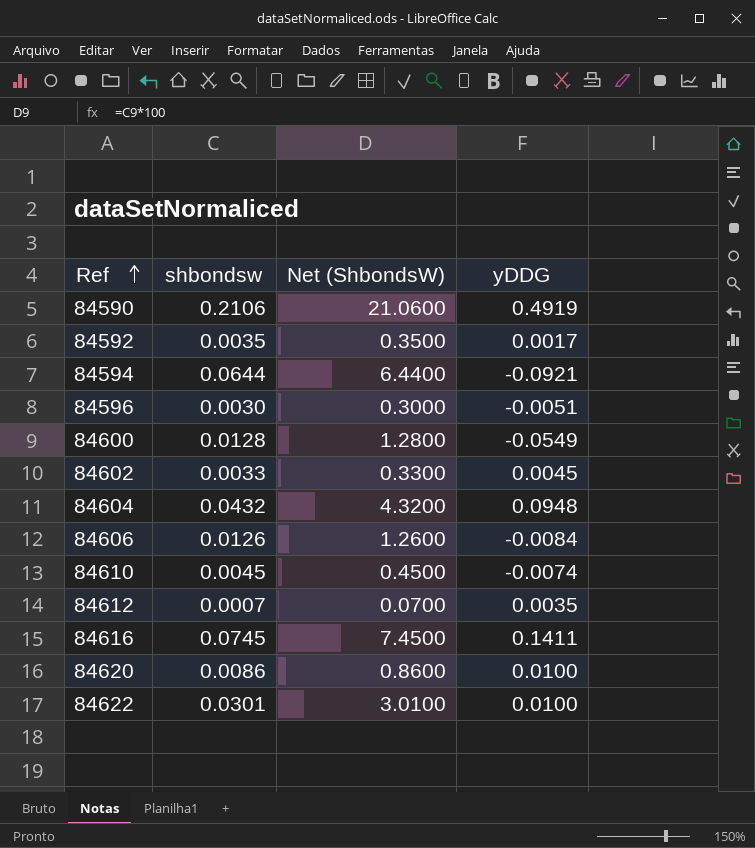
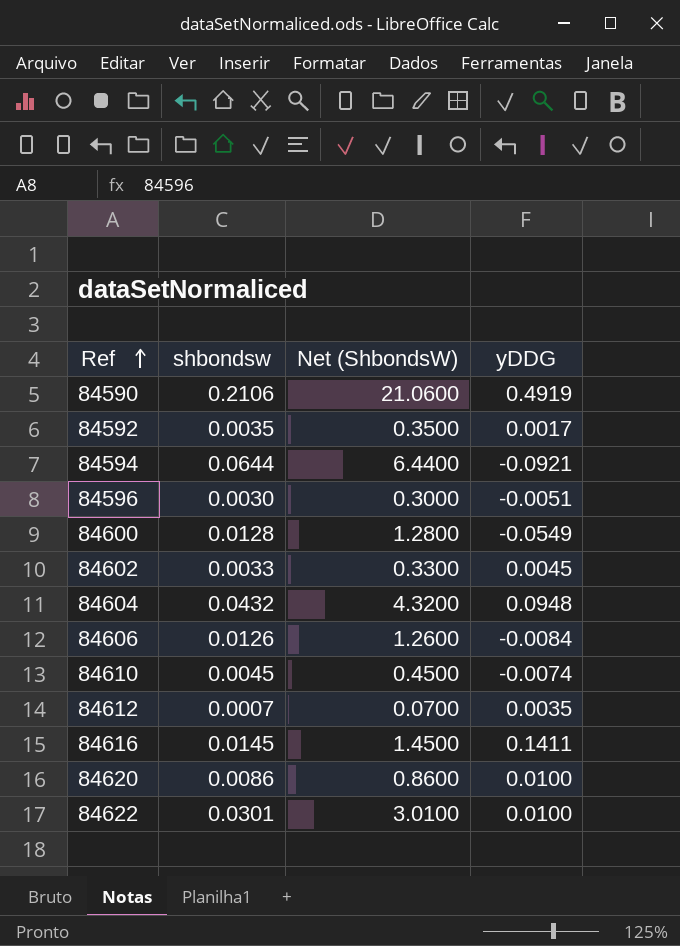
84616 | shbondsw: 0.0745 -> 0.0145
84616 | Net (ShbondsW): 7.4500 -> 1.4500

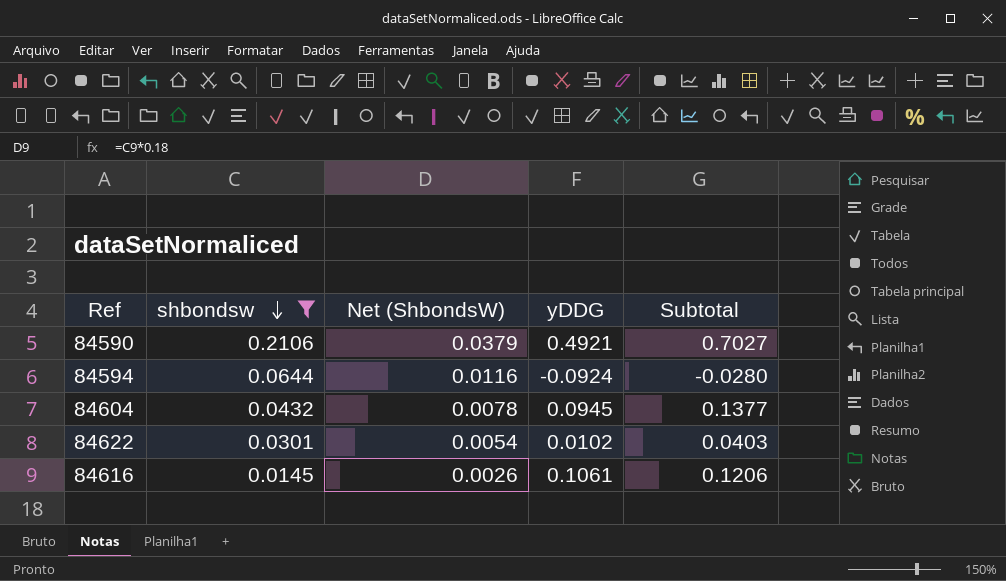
filter: none -> shbondsw >= 0.0145
row order: Ref ascending -> shbondsw descending
column Net (ShbondsW) | formula: [shbondsw] * 100 -> [shbondsw] * 0.18
column Subtotal | formula: none -> [shbondsw] + [yDDG]
84590 | yDDG: 0.4919 -> 0.4921
84594 | yDDG: -0.0921 -> -0.0924
84604 | yDDG: 0.0948 -> 0.0945
84622 | yDDG: 0.0100 -> 0.0102
84616 | yDDG: 0.1411 -> 0.1061

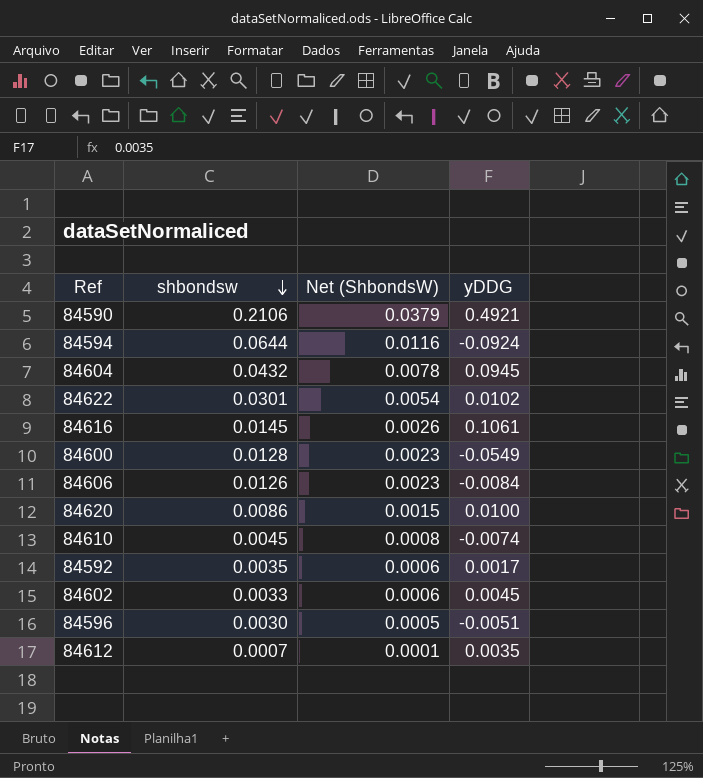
filter: shbondsw >= 0.0145 -> none
column Subtotal | formula: [shbondsw] + [yDDG] -> none

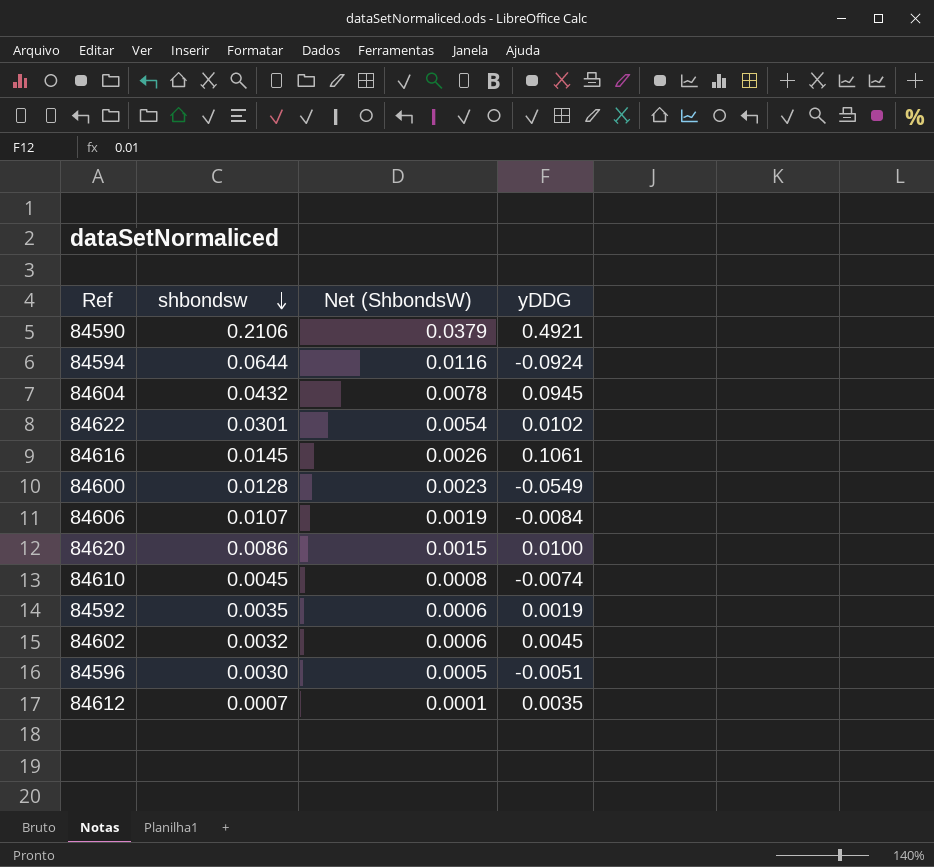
84606 | shbondsw: 0.0126 -> 0.0107
84606 | Net (ShbondsW): 0.0023 -> 0.0019
84592 | yDDG: 0.0017 -> 0.0019
84602 | shbondsw: 0.0033 -> 0.0032

